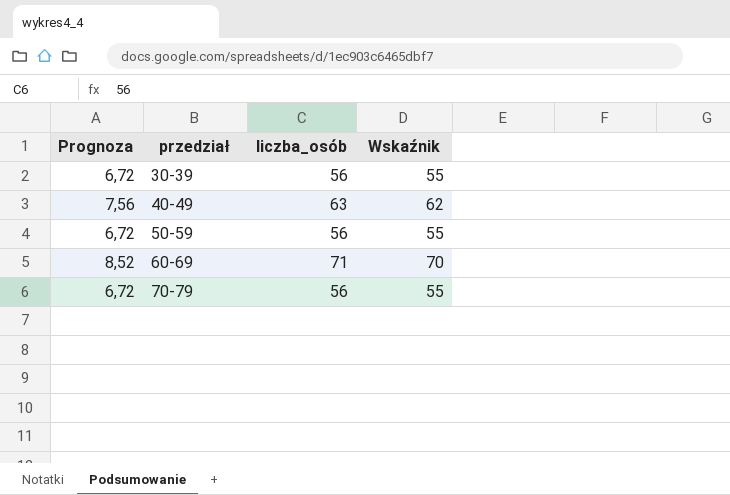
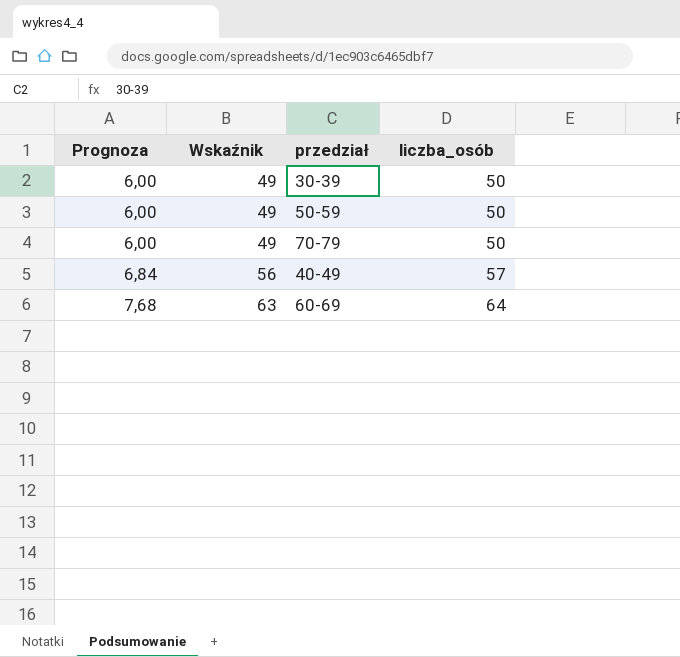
row order: przedział ascending -> Prognoza ascending
column Wskaźnik | position: 4 -> 2
30-39 | Prognoza: 6,72 -> 6,00
30-39 | Wskaźnik: 55 -> 49
30-39 | liczba_osób: 56 -> 50
50-59 | Prognoza: 6,72 -> 6,00
50-59 | Wskaźnik: 55 -> 49
50-59 | liczba_osób: 56 -> 50
70-79 | Prognoza: 6,72 -> 6,00
70-79 | Wskaźnik: 55 -> 49
70-79 | liczba_osób: 56 -> 50
40-49 | Prognoza: 7,56 -> 6,84
40-49 | Wskaźnik: 62 -> 56
40-49 | liczba_osób: 63 -> 57
60-69 | Prognoza: 8,52 -> 7,68
60-69 | Wskaźnik: 70 -> 63
60-69 | liczba_osób: 71 -> 64

